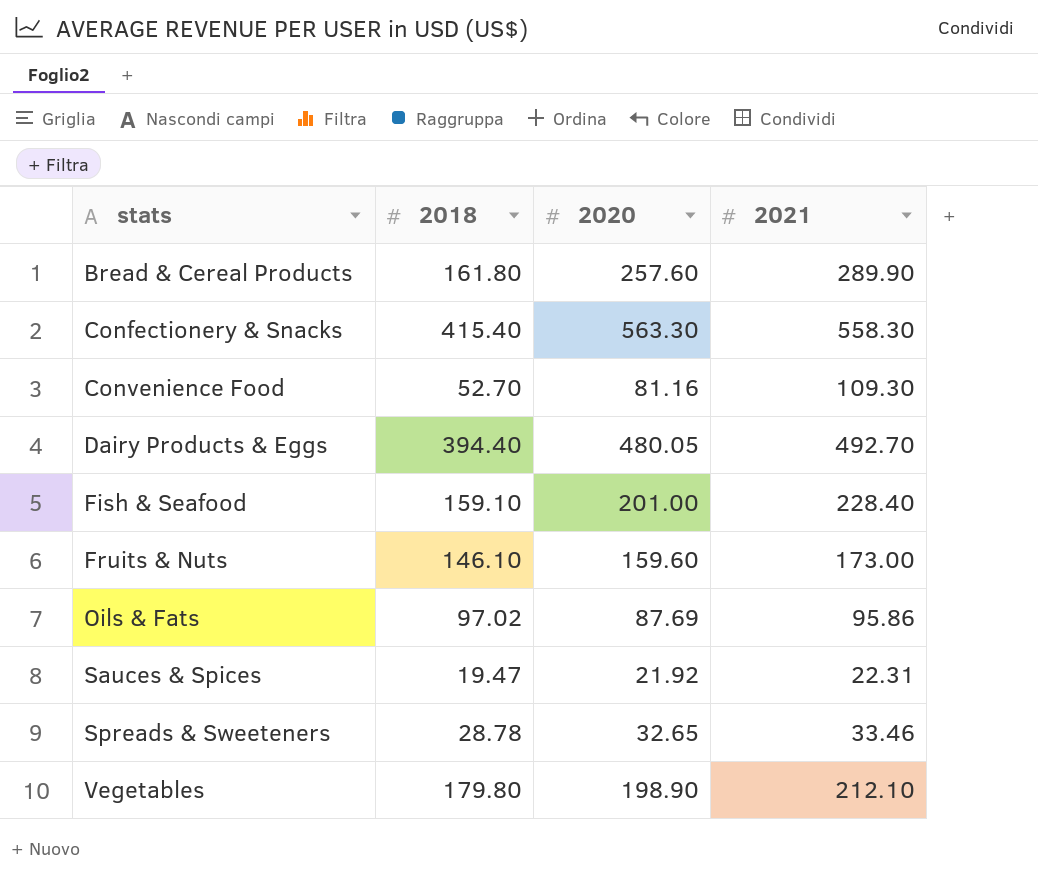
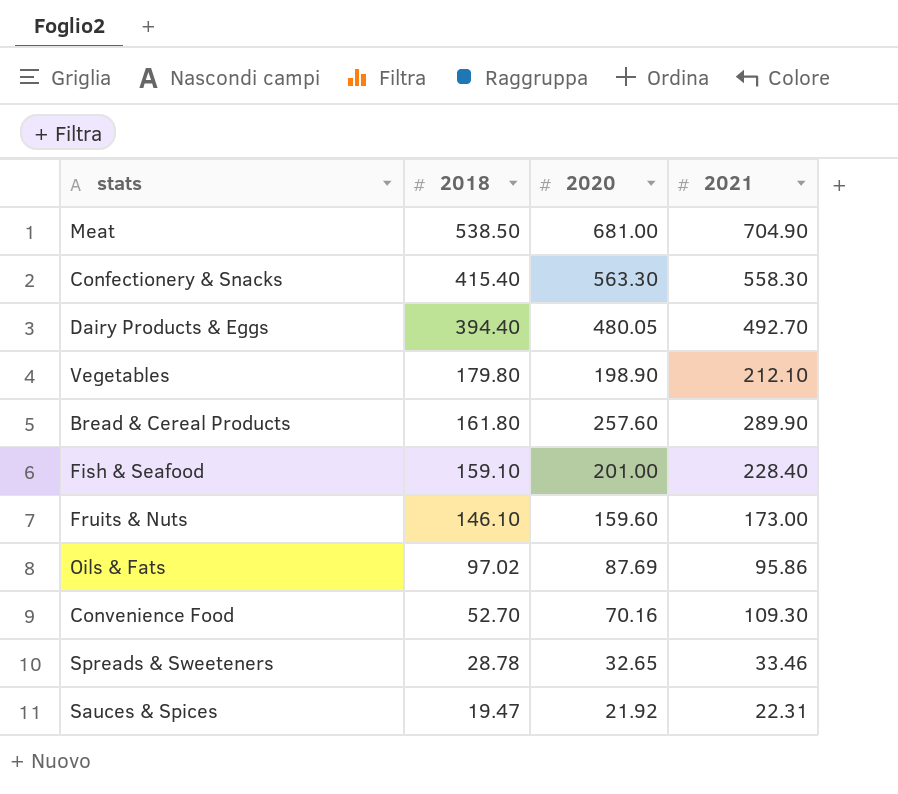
row order: stats ascending -> 2018 descending
row Meat: none -> 538.50 | 681.00 | 704.90
Convenience Food | 2020: 81.16 -> 70.16

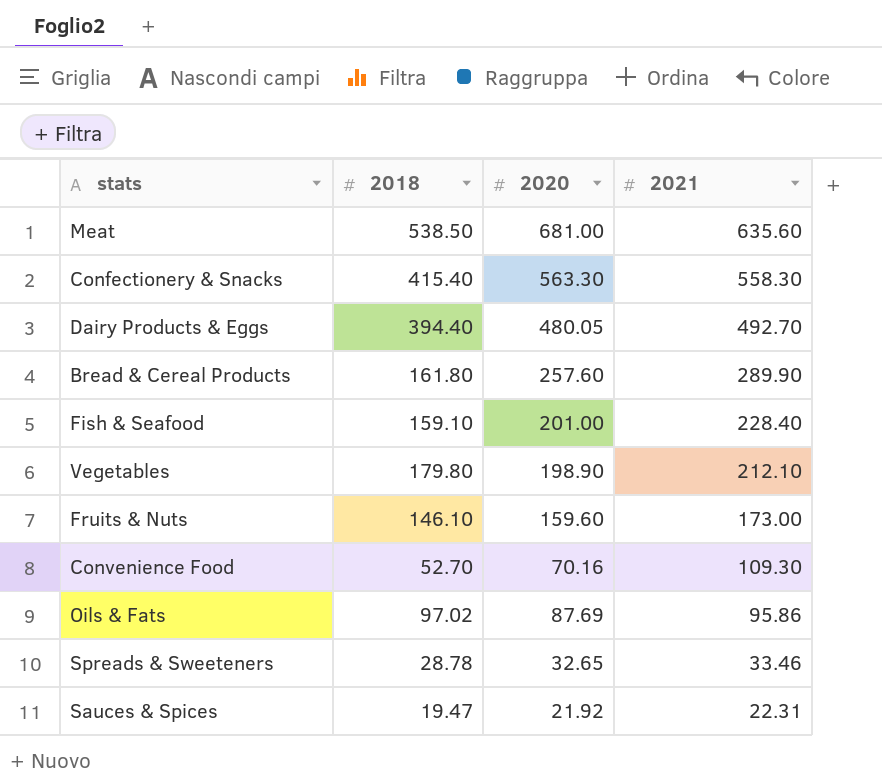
row order: 2018 descending -> 2021 descending
Meat | 2021: 704.90 -> 635.60

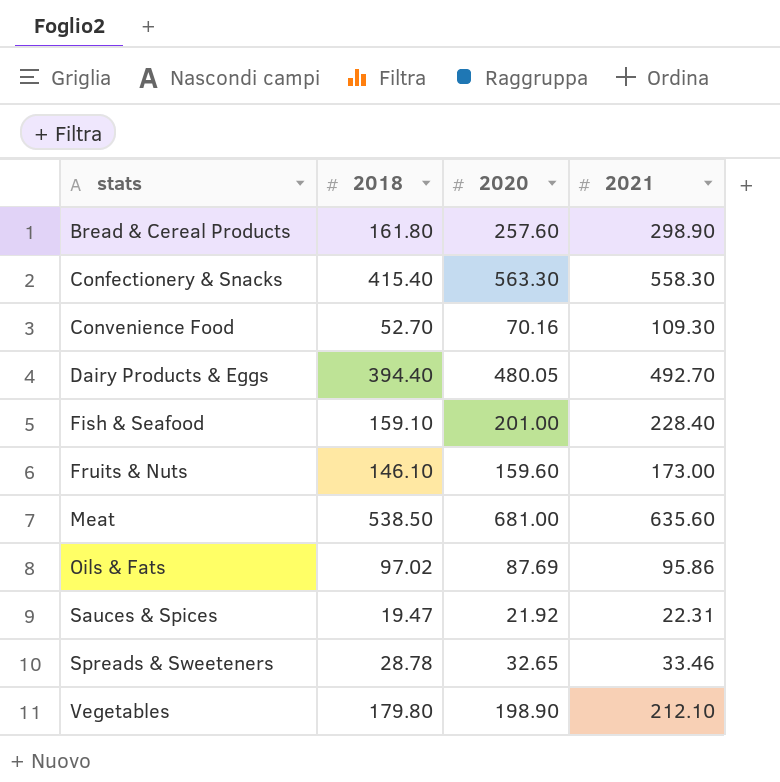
row order: 2021 descending -> stats ascending
Bread & Cereal Products | 2021: 289.90 -> 298.90

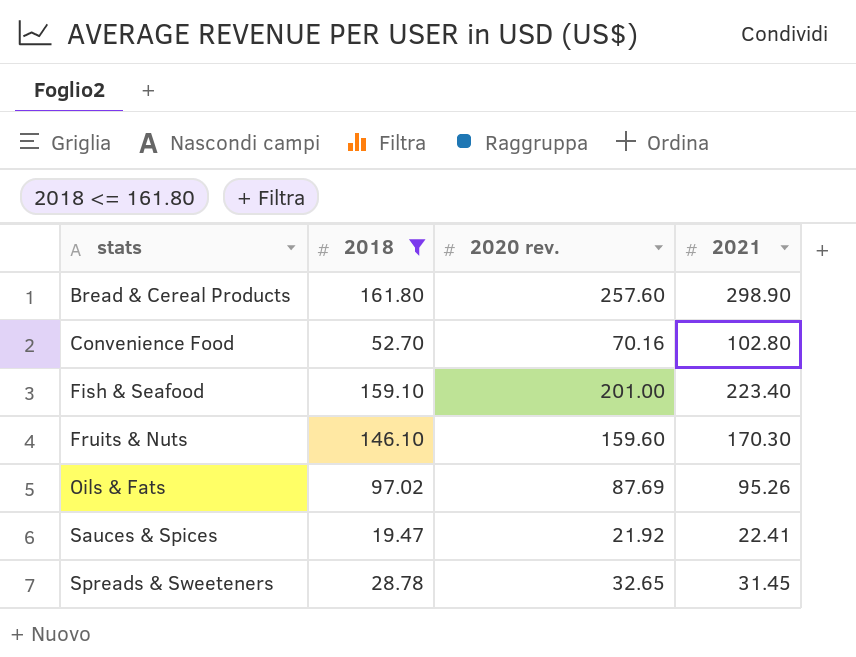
filter: none -> 2018 <= 161.80
column name: 2020 -> 2020 rev.
Convenience Food | 2021: 109.30 -> 102.80
Fish & Seafood | 2021: 228.40 -> 223.40
Fruits & Nuts | 2021: 173.00 -> 170.30
Oils & Fats | 2021: 95.86 -> 95.26
Sauces & Spices | 2021: 22.31 -> 22.41
Spreads & Sweeteners | 2021: 33.46 -> 31.45

